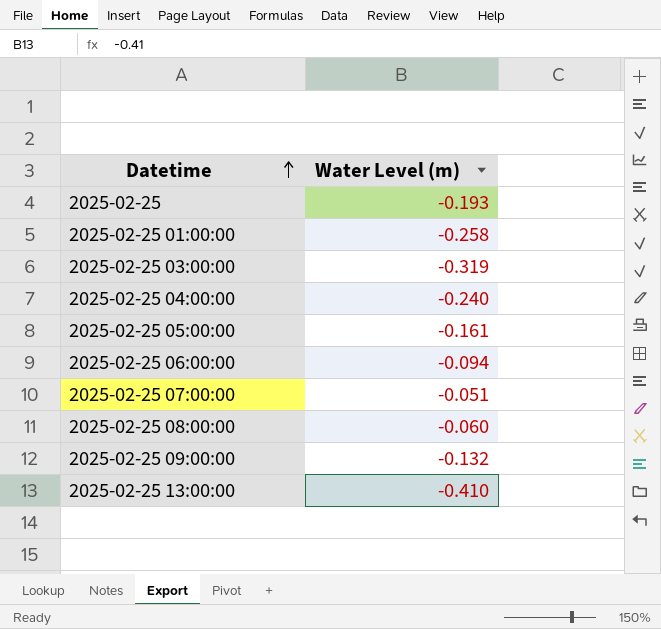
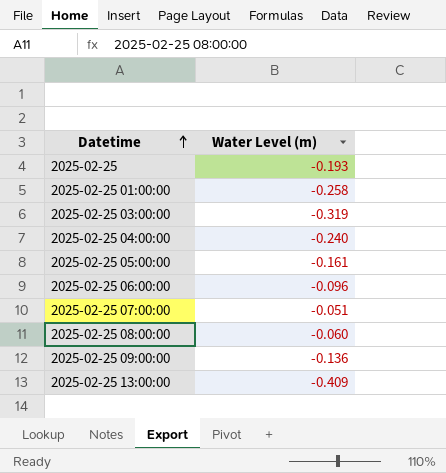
2025-02-25 06:00:00 | Water Level (m): -0.094 -> -0.096
2025-02-25 09:00:00 | Water Level (m): -0.132 -> -0.136
2025-02-25 13:00:00 | Water Level (m): -0.410 -> -0.409

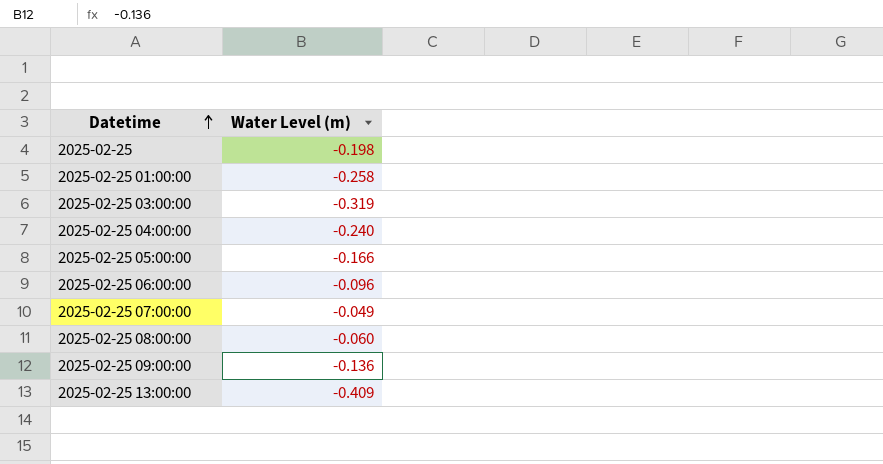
2025-02-25 | Water Level (m): -0.193 -> -0.198
2025-02-25 05:00:00 | Water Level (m): -0.161 -> -0.166
2025-02-25 07:00:00 | Water Level (m): -0.051 -> -0.049

